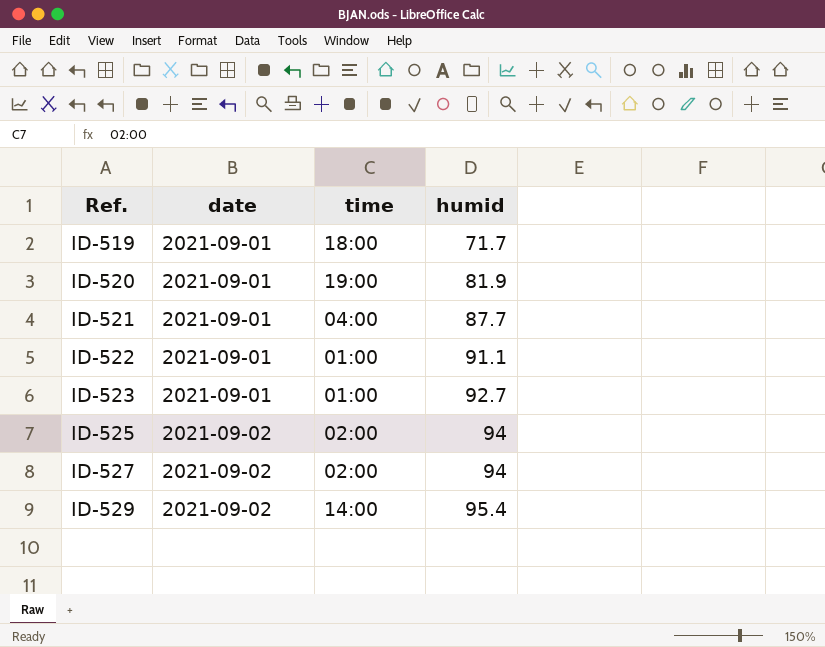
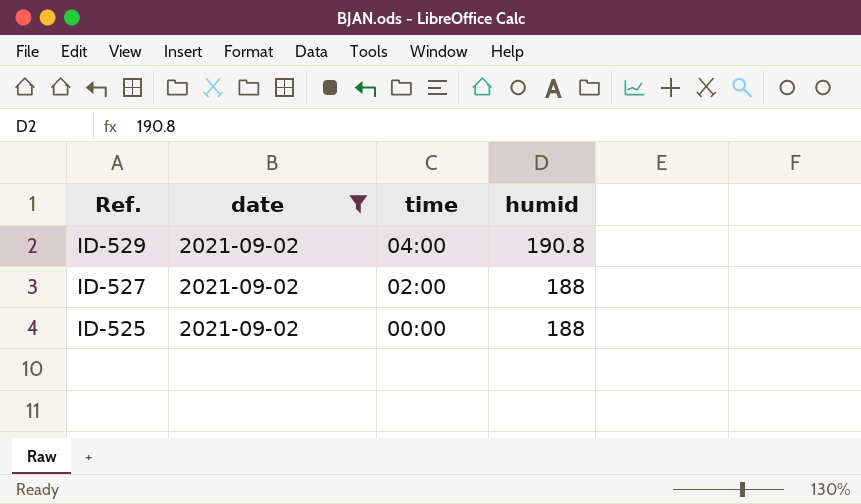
filter: none -> date = 2021-09-02
row order: Ref. ascending -> Ref. descending
ID-529 | time: 14:00 -> 04:00
ID-529 | humid: 95.4 -> 190.8
ID-527 | humid: 94 -> 188
ID-525 | time: 02:00 -> 00:00
ID-525 | humid: 94 -> 188

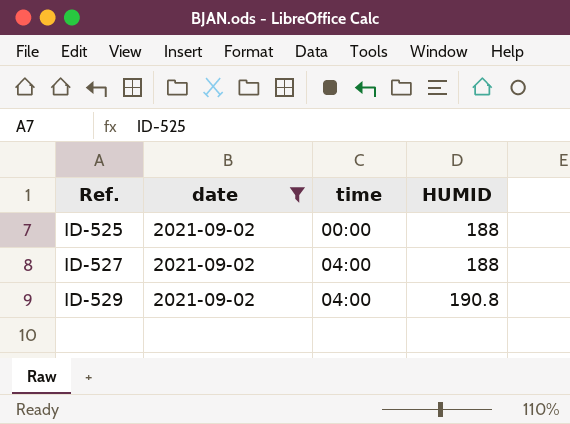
row order: Ref. descending -> Ref. ascending
column name: humid -> HUMID
ID-527 | time: 02:00 -> 04:00

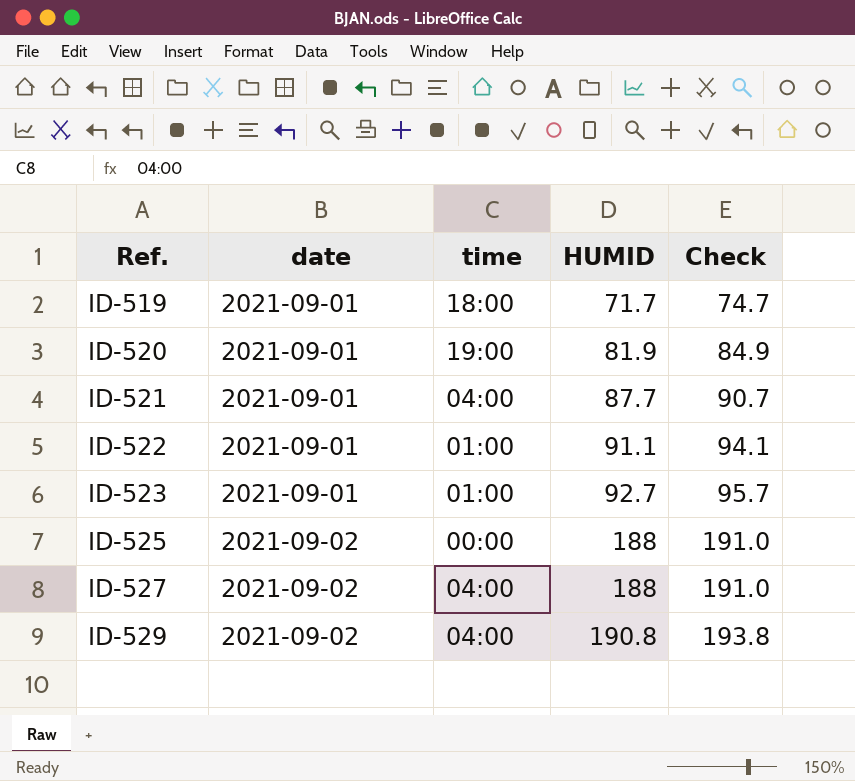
filter: date = 2021-09-02 -> none
column Check | formula: none -> [HUMID] + 3

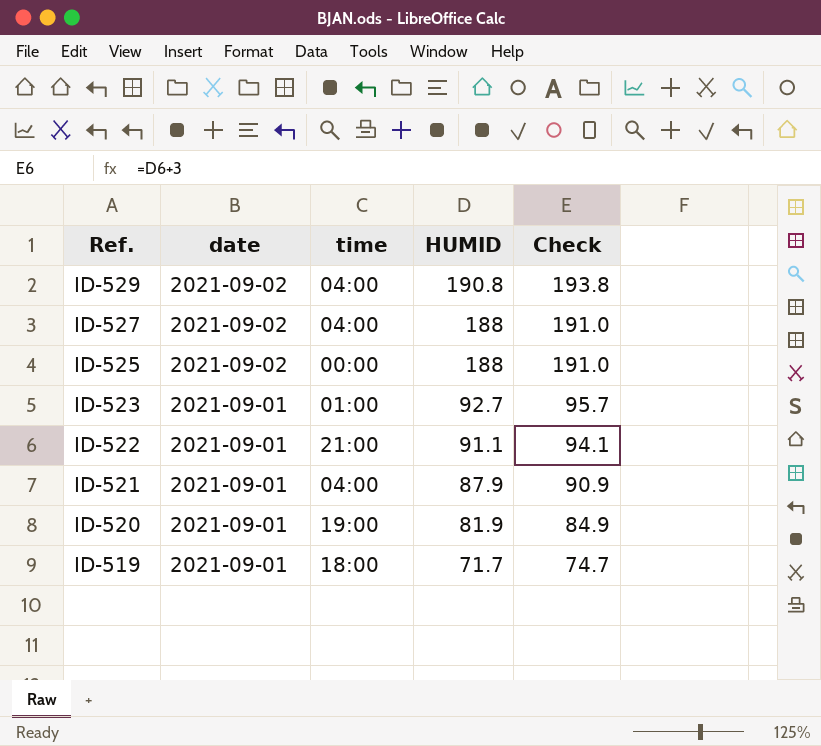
row order: Ref. ascending -> Ref. descending
ID-522 | time: 01:00 -> 21:00
ID-521 | HUMID: 87.7 -> 87.9
ID-521 | Check: 90.7 -> 90.9

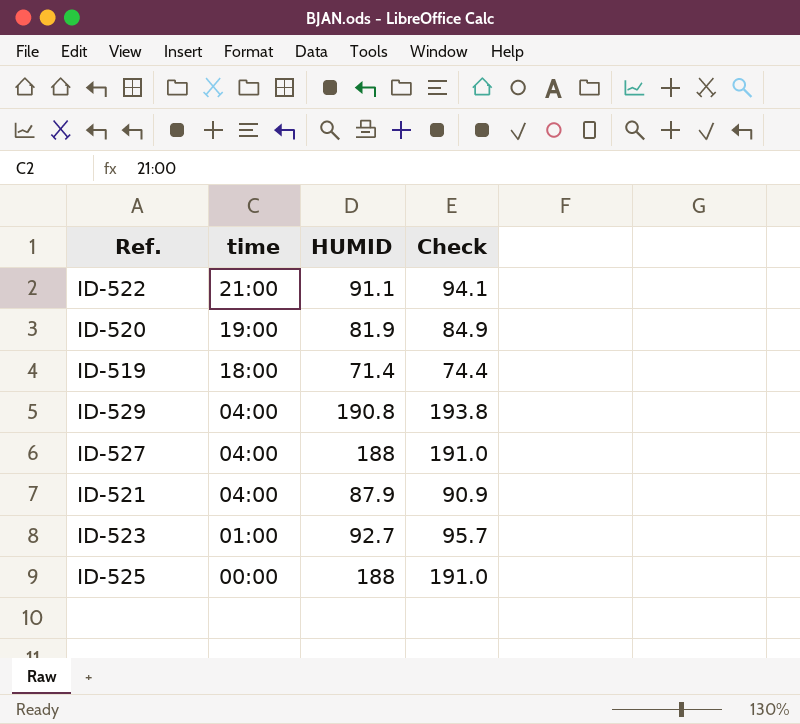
row order: Ref. descending -> time descending
column date | position: 2 -> none
ID-519 | HUMID: 71.7 -> 71.4
ID-519 | Check: 74.7 -> 74.4

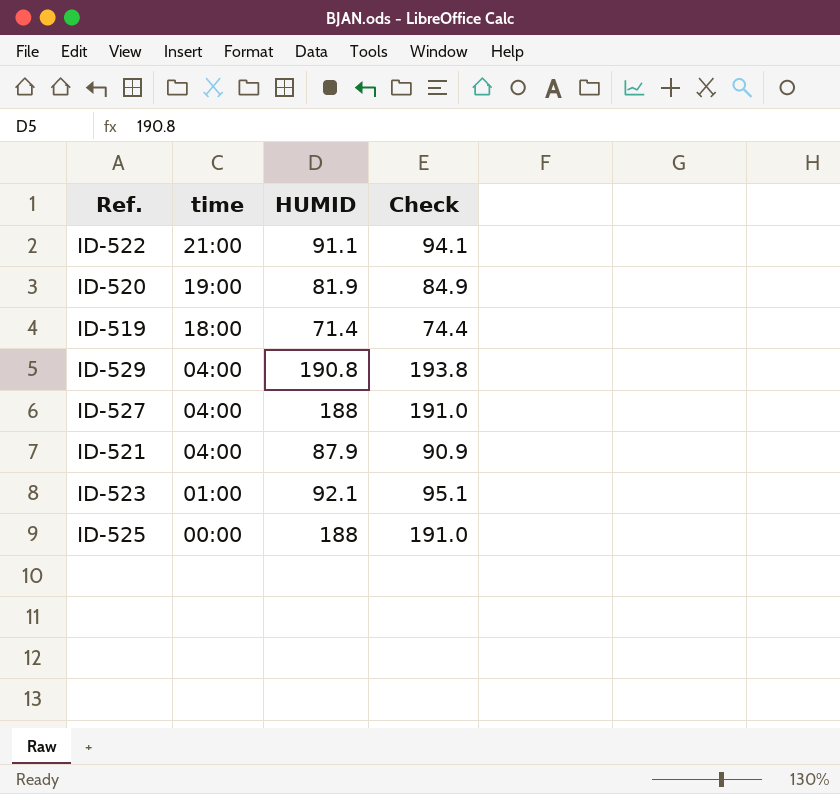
ID-523 | HUMID: 92.7 -> 92.1
ID-523 | Check: 95.7 -> 95.1

